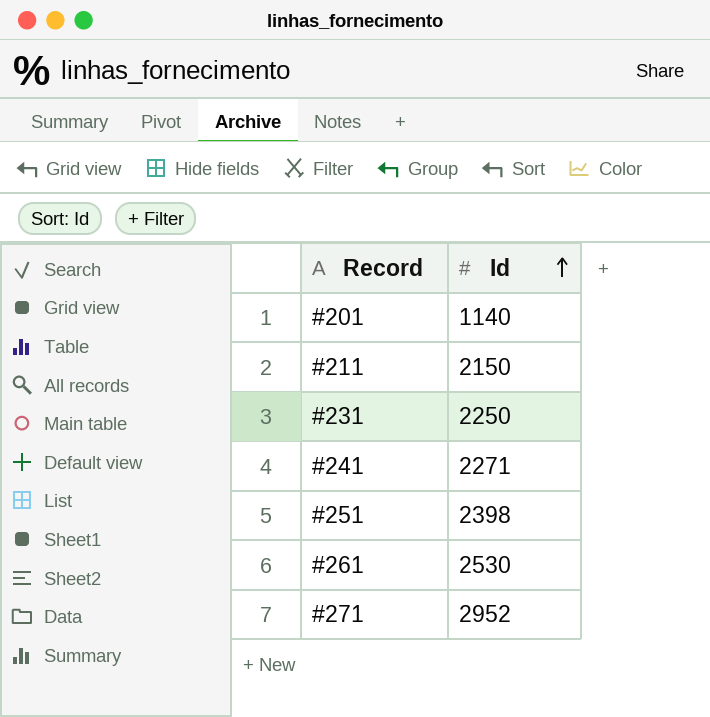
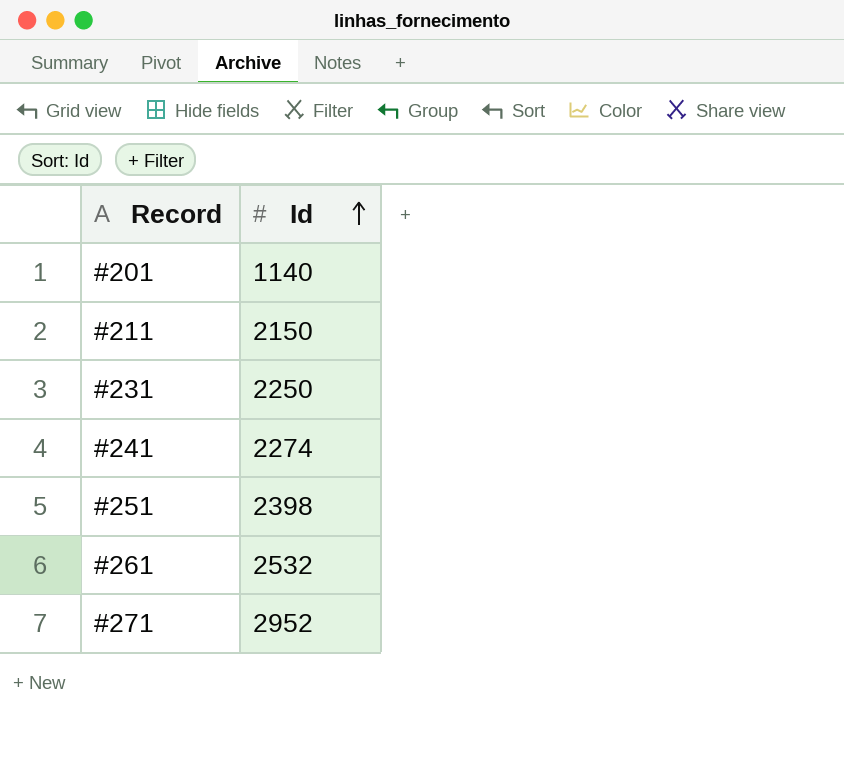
#241 | Id: 2271 -> 2274
#261 | Id: 2530 -> 2532

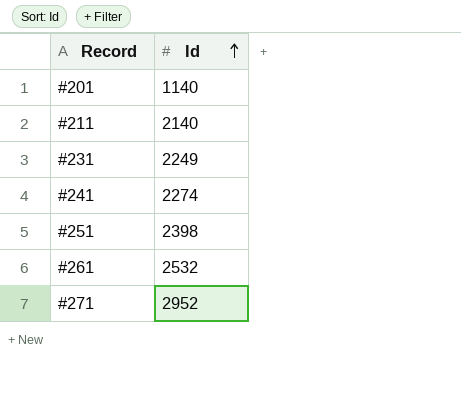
#211 | Id: 2150 -> 2140
#231 | Id: 2250 -> 2249

